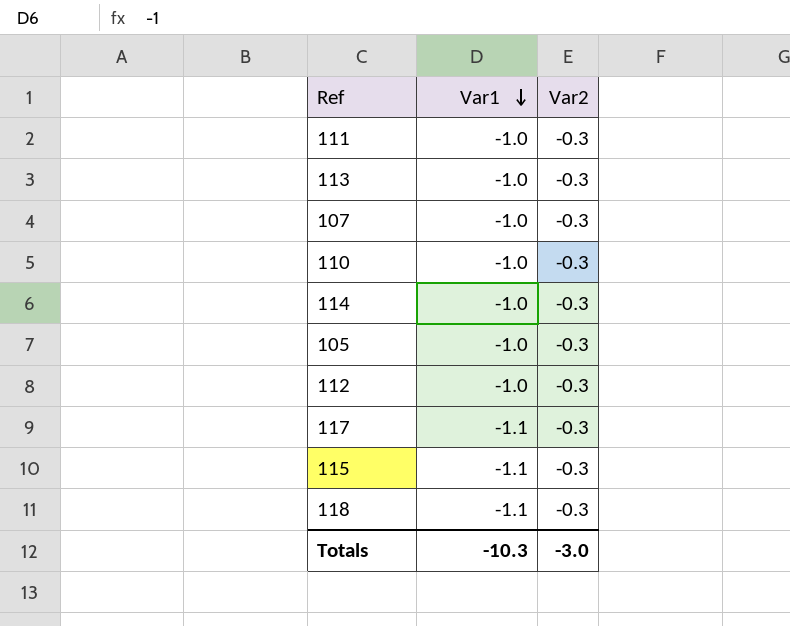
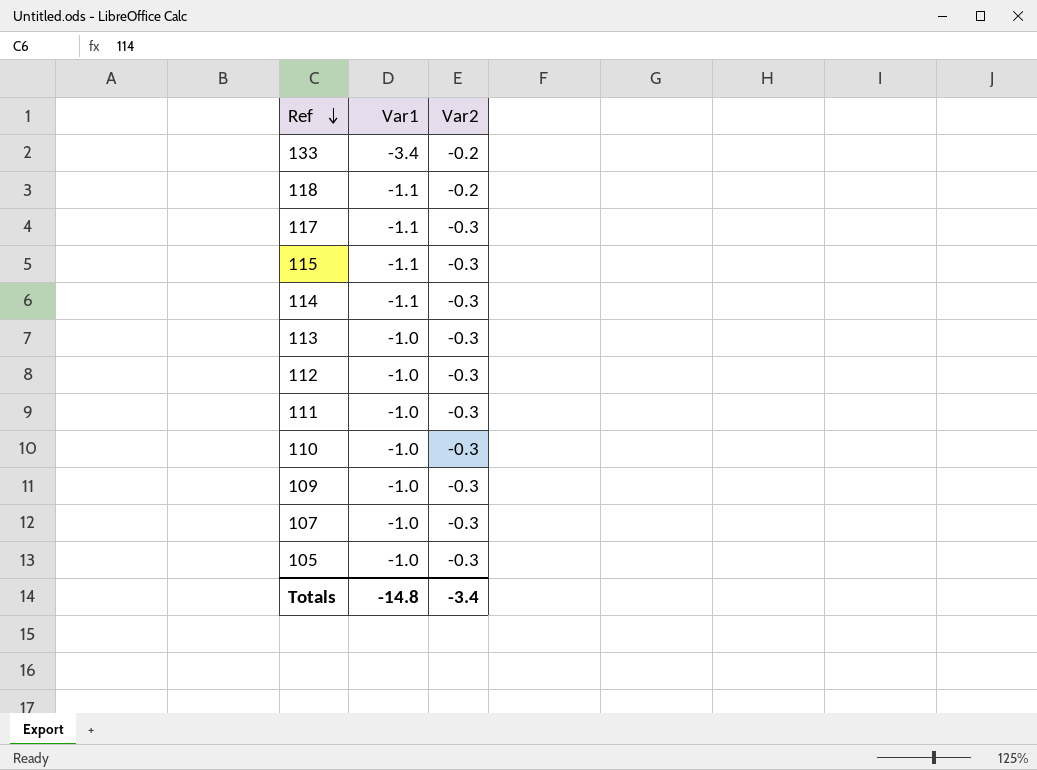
row order: Var1 descending -> Ref descending
row 133: none -> -3.4 | -0.2
118 | Var2: -0.3 -> -0.2
114 | Var1: -1.0 -> -1.1
row 109: none -> -1.0 | -0.3
Totals | Var1: -10.3 -> -14.8
Totals | Var2: -3.0 -> -3.4

